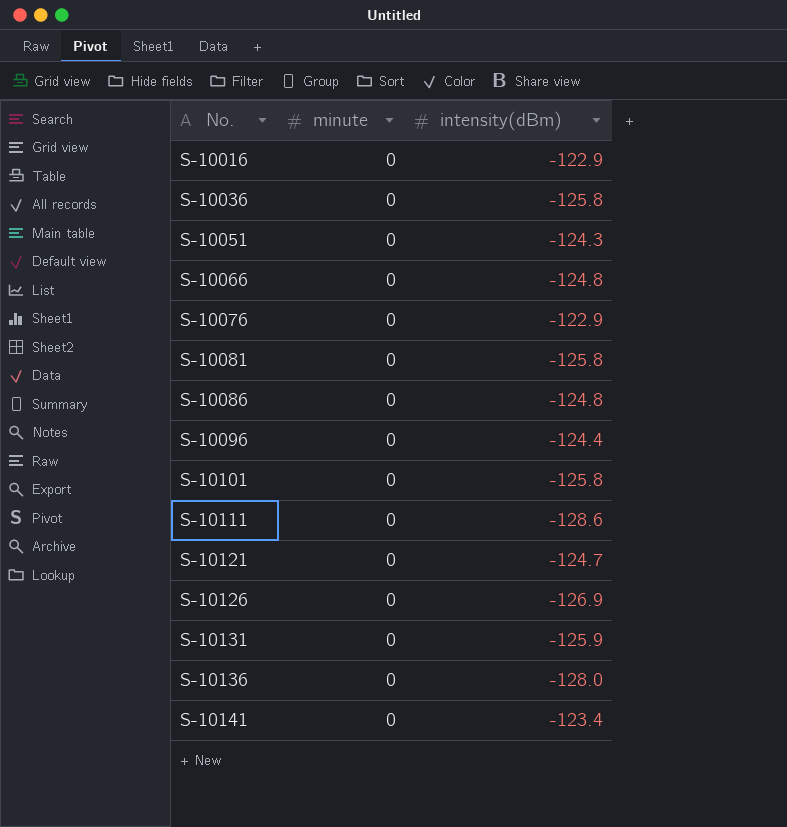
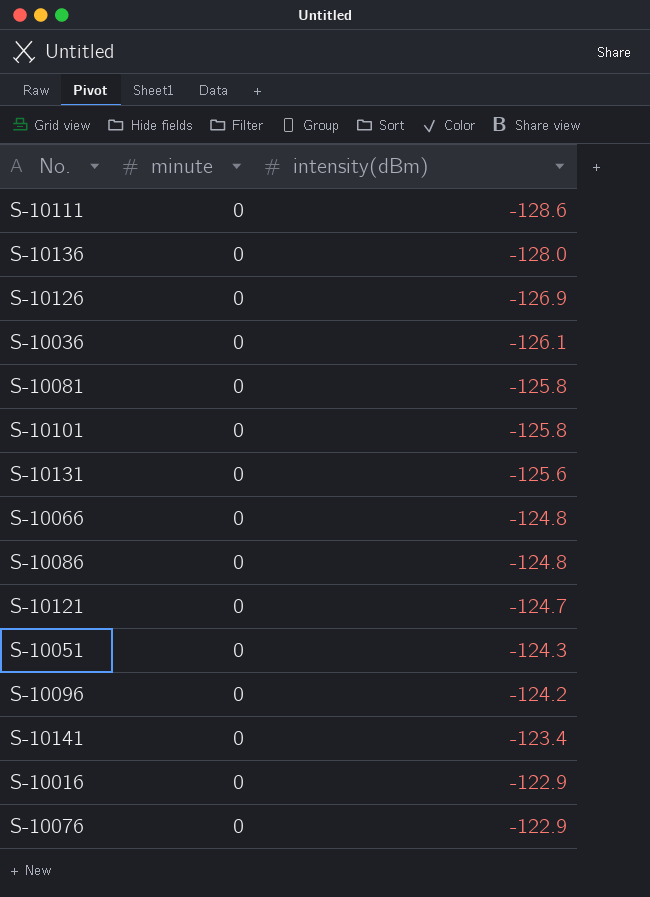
row order: No. ascending -> intensity(dBm) ascending
S-10036 | intensity(dBm): -125.8 -> -126.1
S-10131 | intensity(dBm): -125.9 -> -125.6
S-10096 | intensity(dBm): -124.4 -> -124.2

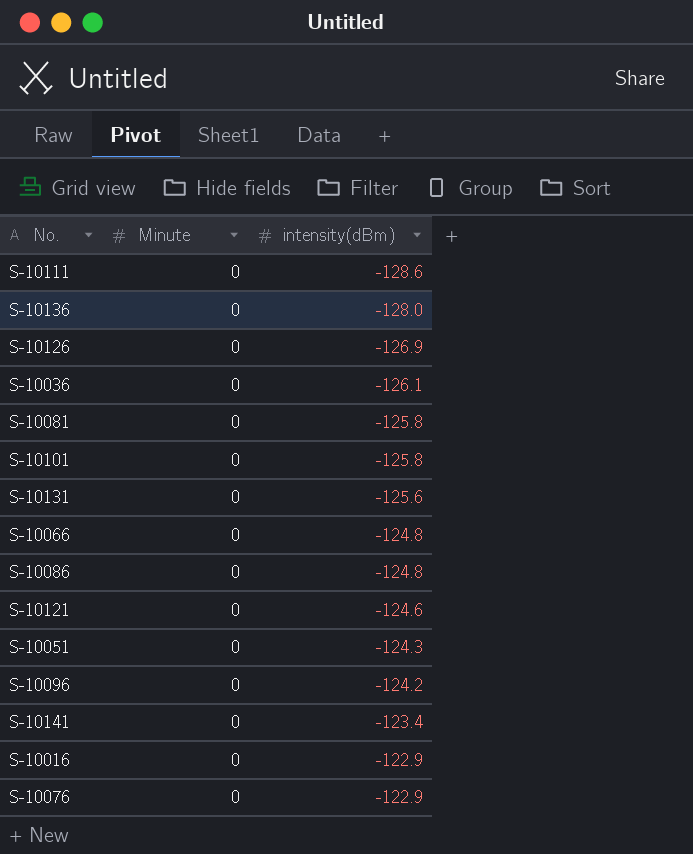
column name: minute -> Minute
S-10121 | intensity(dBm): -124.7 -> -124.6

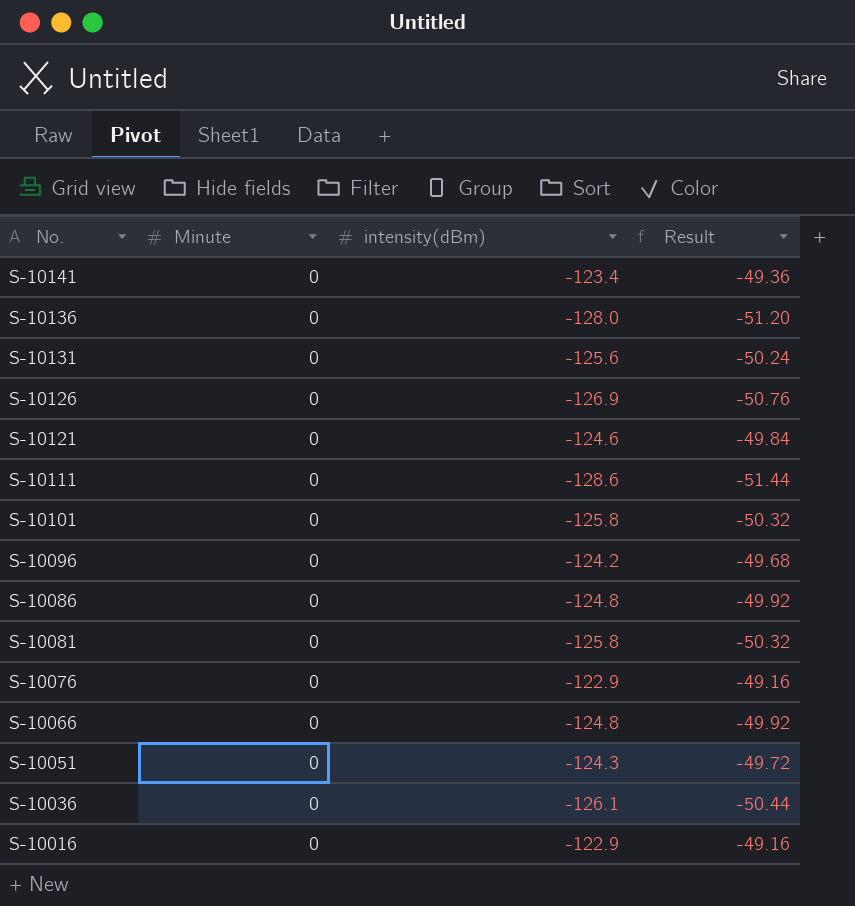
row order: intensity(dBm) ascending -> No. descending
column Result | formula: none -> [intensity(dBm)] * 0.4

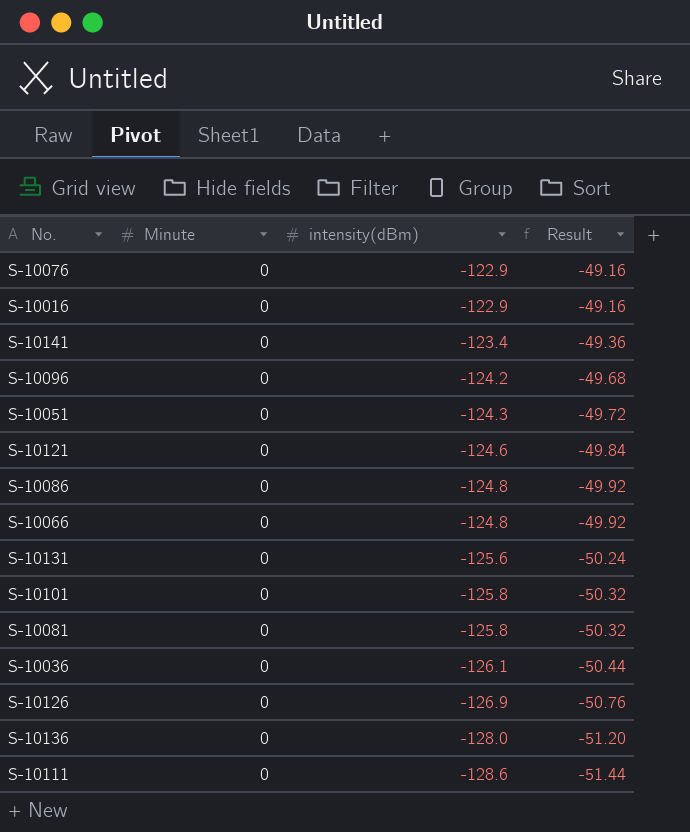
row order: No. descending -> intensity(dBm) descending

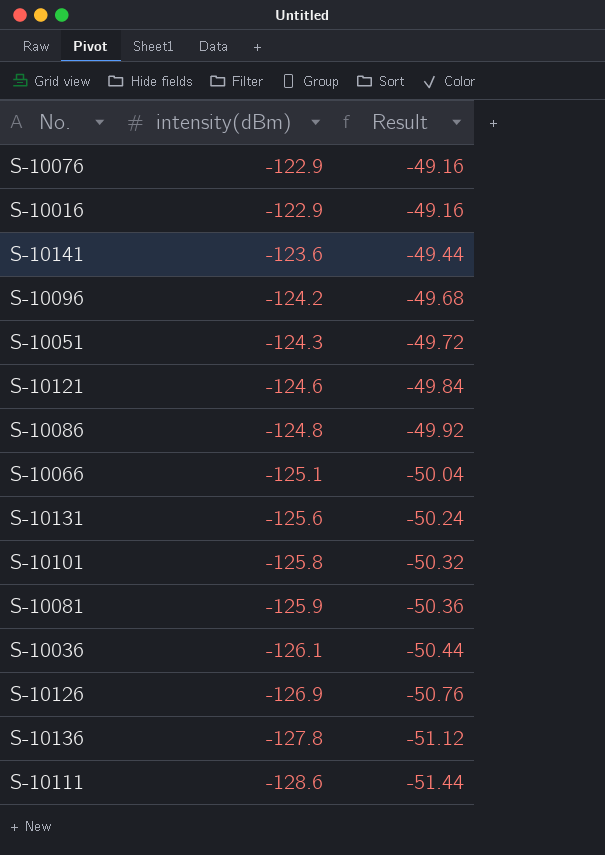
column Minute | position: 2 -> none
S-10141 | intensity(dBm): -123.4 -> -123.6
S-10141 | Result: -49.36 -> -49.44
S-10066 | intensity(dBm): -124.8 -> -125.1
S-10066 | Result: -49.92 -> -50.04
S-10081 | intensity(dBm): -125.8 -> -125.9
S-10081 | Result: -50.32 -> -50.36
S-10136 | intensity(dBm): -128.0 -> -127.8
S-10136 | Result: -51.20 -> -51.12

